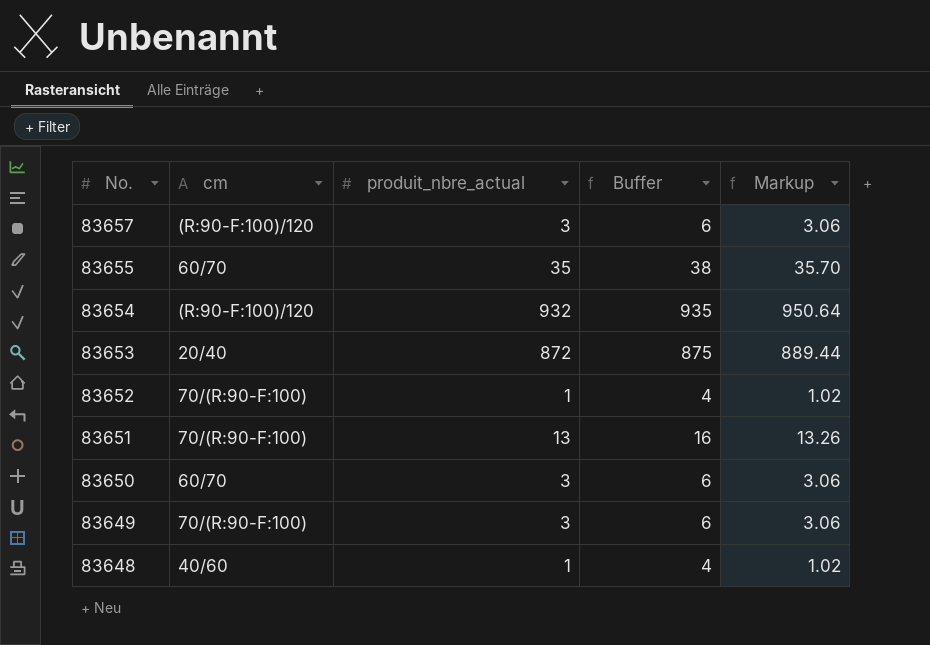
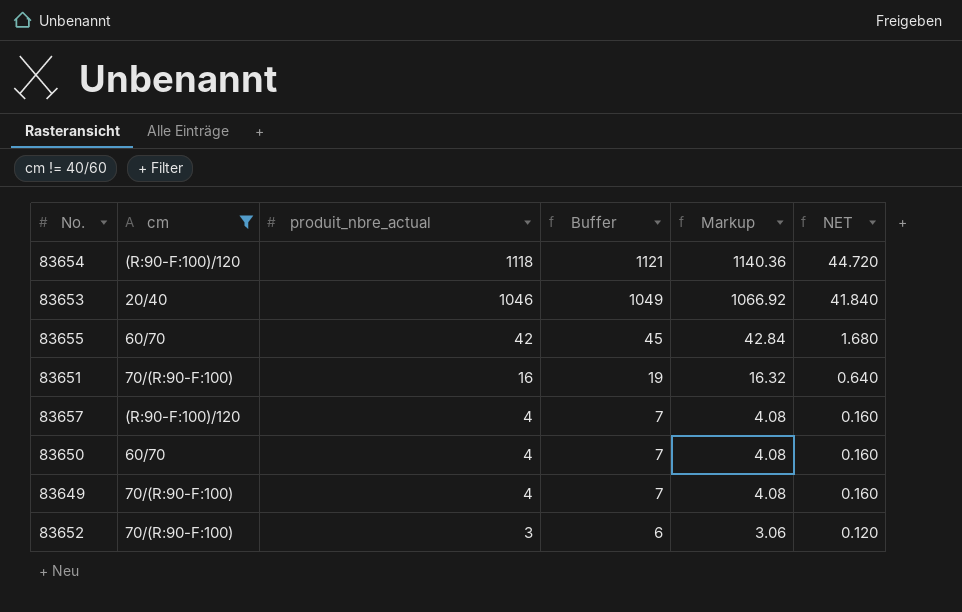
filter: none -> cm != 40/60
row order: No. descending -> produit_nbre_actual descending
column NET | formula: none -> [produit_nbre_actual] * 0.04
83654 | produit_nbre_actual: 932 -> 1118
83654 | Buffer: 935 -> 1121
83654 | Markup: 950.64 -> 1140.36
83653 | produit_nbre_actual: 872 -> 1046
83653 | Buffer: 875 -> 1049
83653 | Markup: 889.44 -> 1066.92
83655 | produit_nbre_actual: 35 -> 42
83655 | Buffer: 38 -> 45
83655 | Markup: 35.70 -> 42.84
83651 | produit_nbre_actual: 13 -> 16
83651 | Buffer: 16 -> 19
83651 | Markup: 13.26 -> 16.32
83657 | produit_nbre_actual: 3 -> 4
83657 | Buffer: 6 -> 7
83657 | Markup: 3.06 -> 4.08
83650 | produit_nbre_actual: 3 -> 4
83650 | Buffer: 6 -> 7
83650 | Markup: 3.06 -> 4.08
83649 | produit_nbre_actual: 3 -> 4
83649 | Buffer: 6 -> 7
83649 | Markup: 3.06 -> 4.08
83652 | produit_nbre_actual: 1 -> 3
83652 | Buffer: 4 -> 6
83652 | Markup: 1.02 -> 3.06

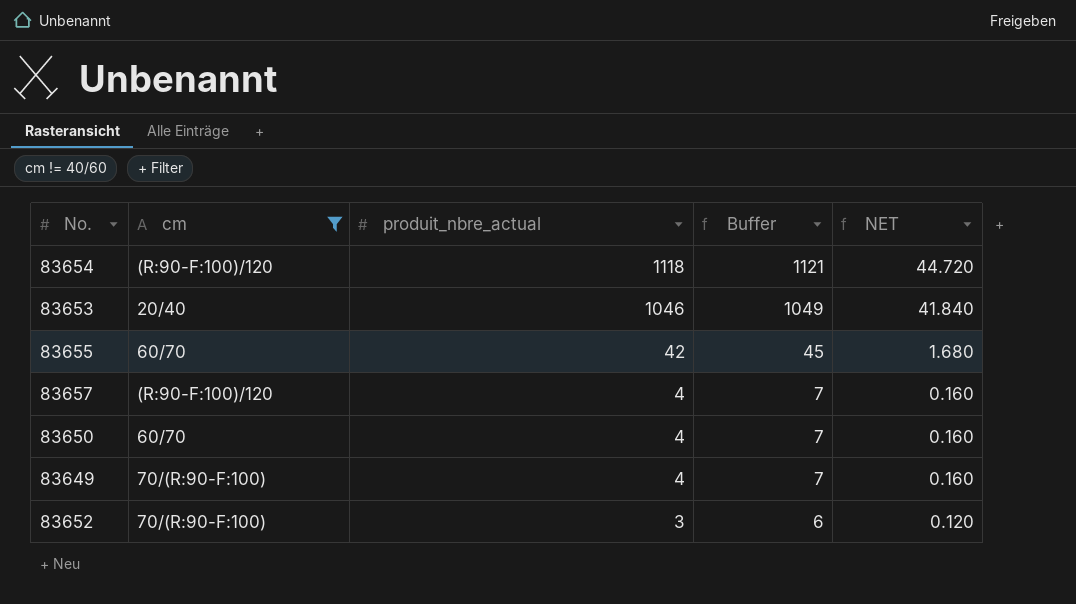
column Markup | formula: [produit_nbre_actual] * 1.02 -> none
row 83651: 70/(R:90-F:100) | 16 | 19 | 16.32 | 0.640 -> none

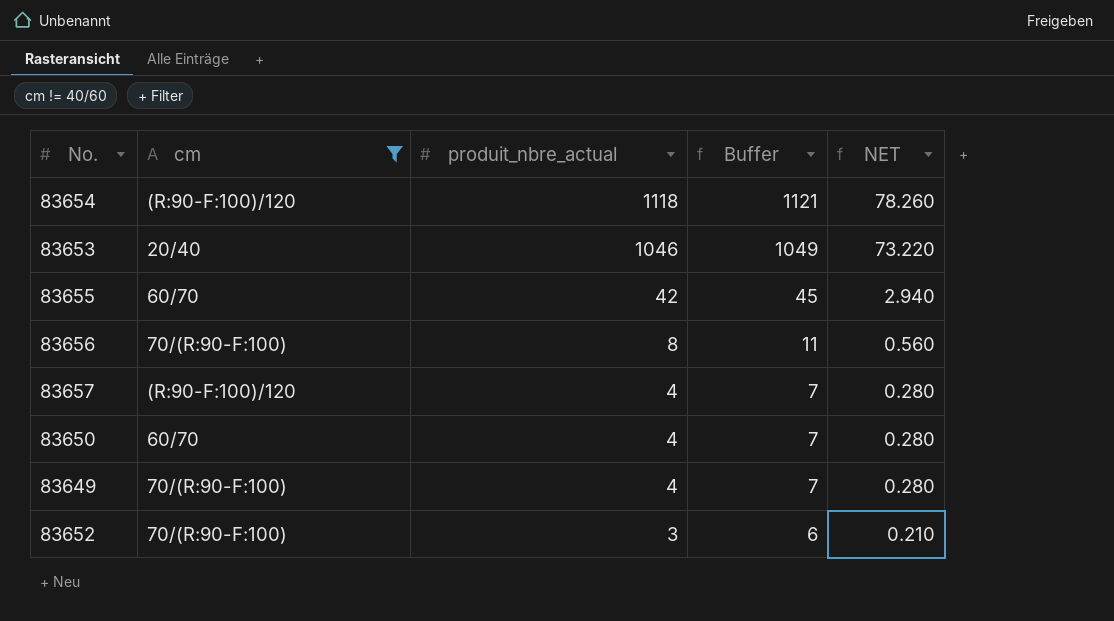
column NET | formula: [produit_nbre_actual] * 0.04 -> [produit_nbre_actual] * 0.07
row 83656: none -> 70/(R:90-F:100) | 8 | 11 | 0.560

